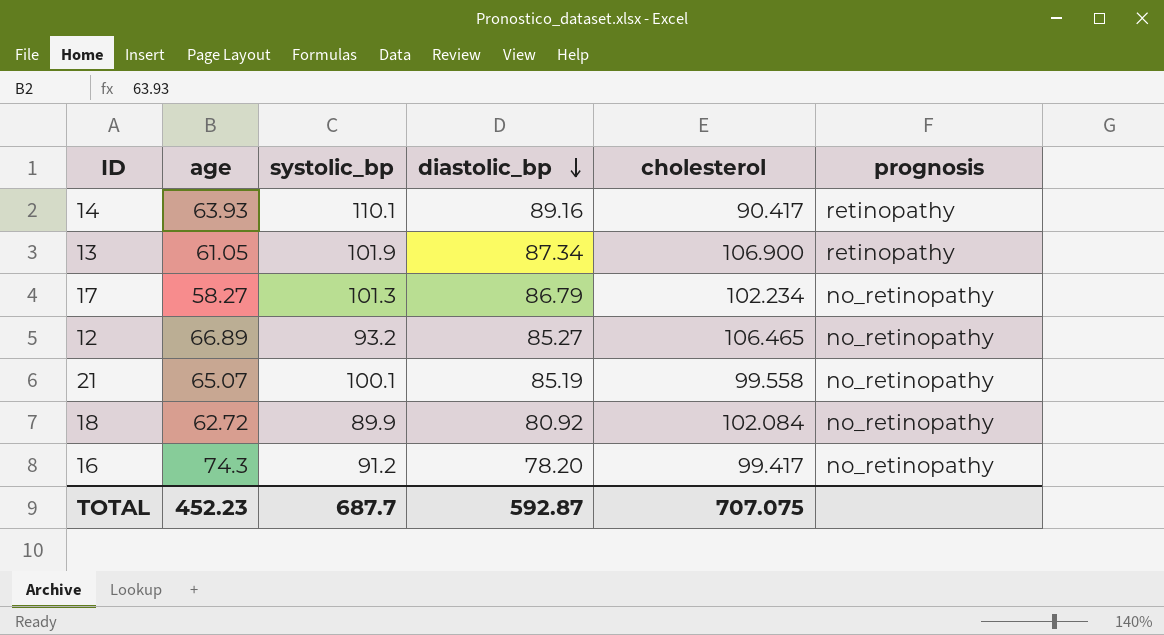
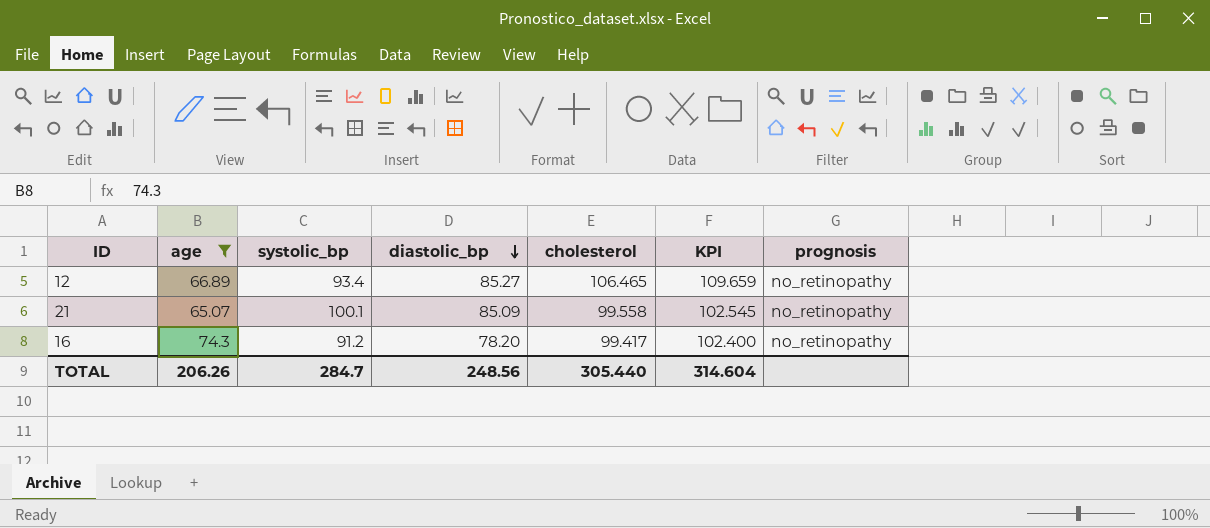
filter: none -> age >= 65.07
column KPI | formula: none -> [cholesterol] * 1.03
12 | systolic_bp: 93.2 -> 93.4
21 | diastolic_bp: 85.19 -> 85.09
TOTAL | age: 452.23 -> 206.26
TOTAL | systolic_bp: 687.7 -> 284.7
TOTAL | diastolic_bp: 592.87 -> 248.56
TOTAL | cholesterol: 707.075 -> 305.440

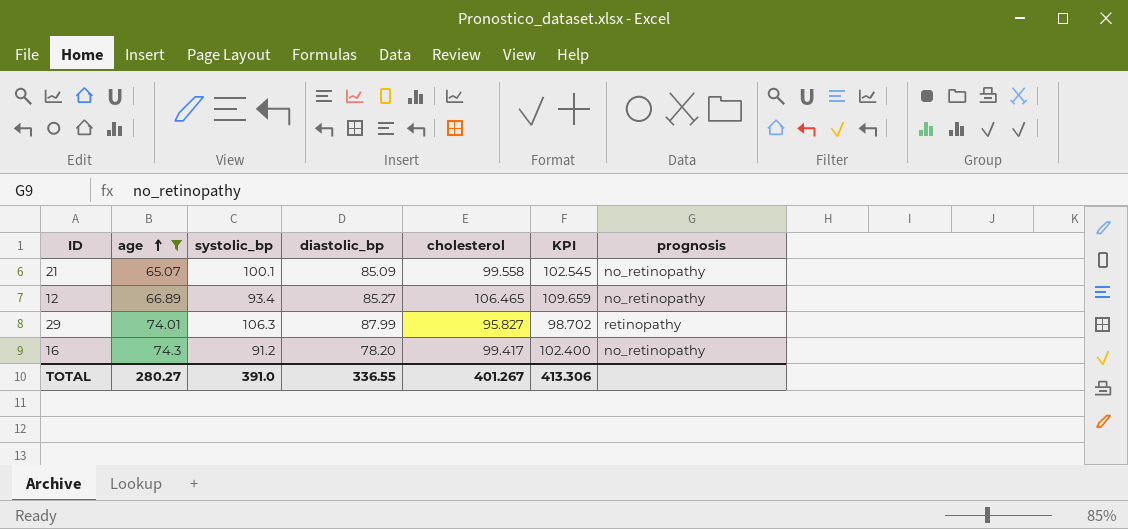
row order: diastolic_bp descending -> age ascending
row 29: none -> 74.01 | 106.3 | 87.99 | 95.827 | 98.702 | retinopathy
TOTAL | age: 206.26 -> 280.27
TOTAL | systolic_bp: 284.7 -> 391.0
TOTAL | diastolic_bp: 248.56 -> 336.55
TOTAL | cholesterol: 305.440 -> 401.267
TOTAL | KPI: 314.604 -> 413.306

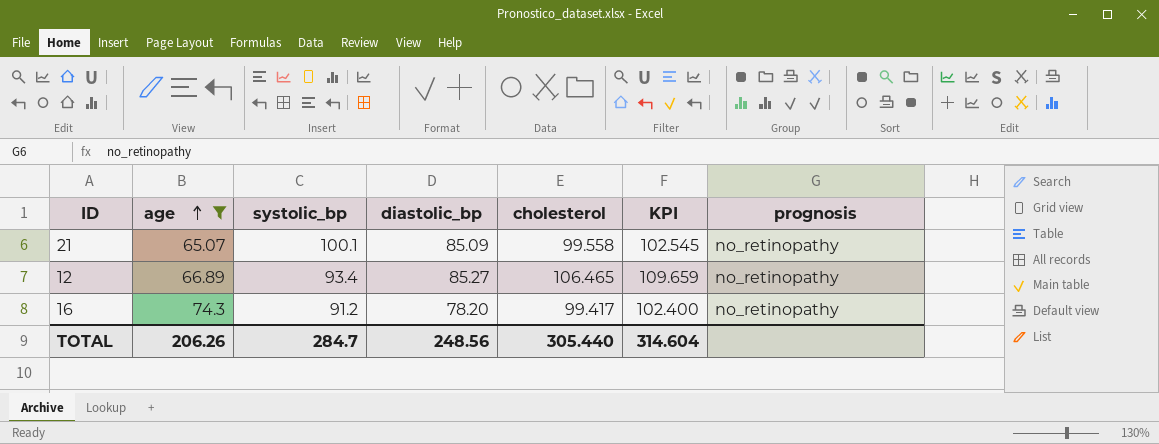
row 29: 74.01 | 106.3 | 87.99 | 95.827 | 98.702 | retinopathy -> none
TOTAL | age: 280.27 -> 206.26
TOTAL | systolic_bp: 391.0 -> 284.7
TOTAL | diastolic_bp: 336.55 -> 248.56
TOTAL | cholesterol: 401.267 -> 305.440
TOTAL | KPI: 413.306 -> 314.604

